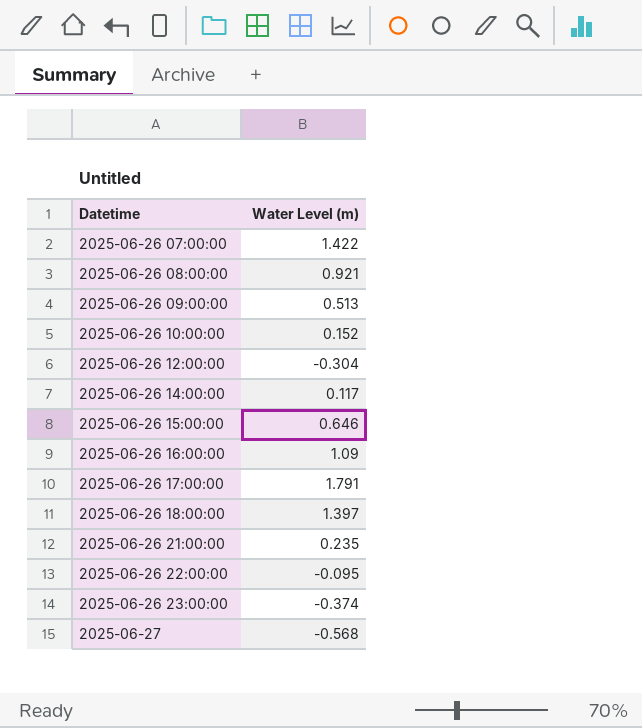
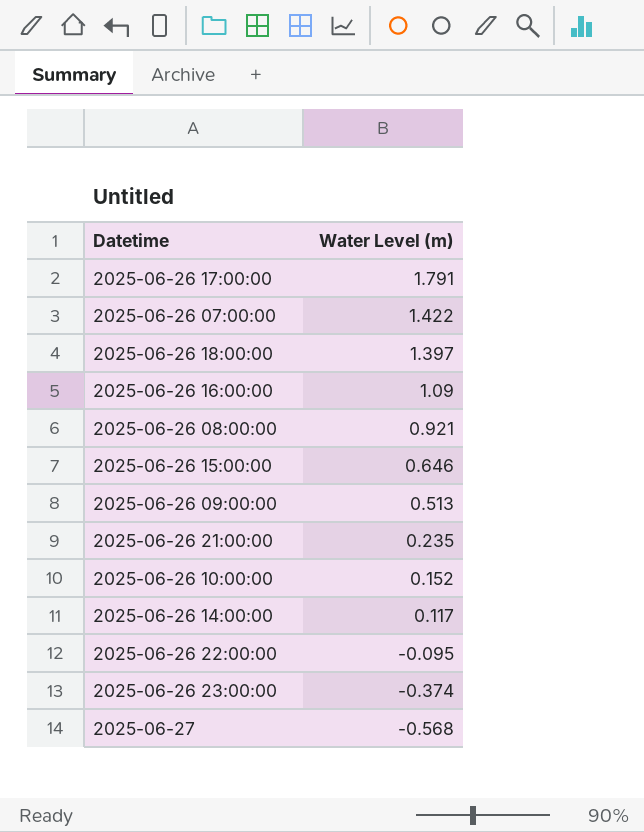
row order: Datetime ascending -> Water Level (m) descending
row 2025-06-26 12:00:00: -0.304 -> none

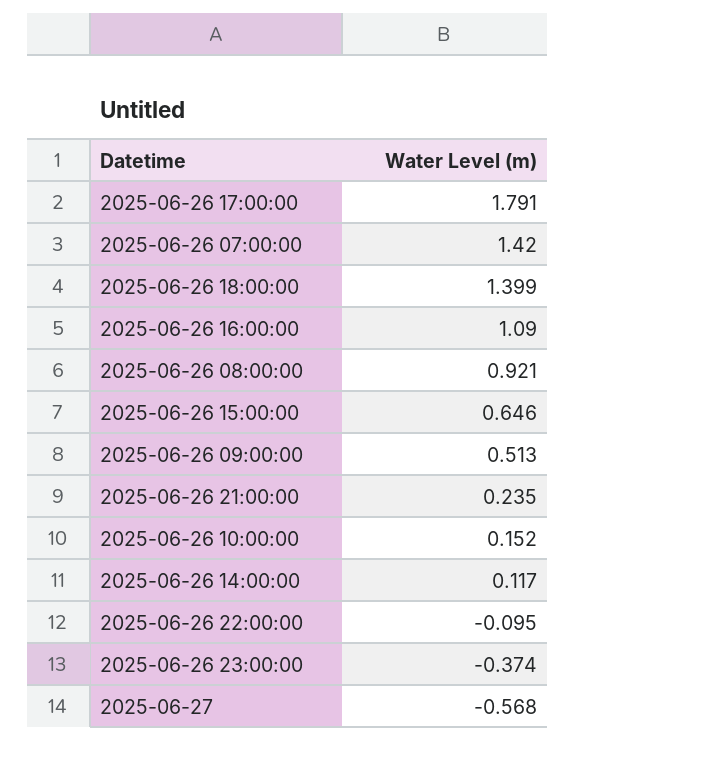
2025-06-26 07:00:00 | Water Level (m): 1.422 -> 1.42
2025-06-26 18:00:00 | Water Level (m): 1.397 -> 1.399

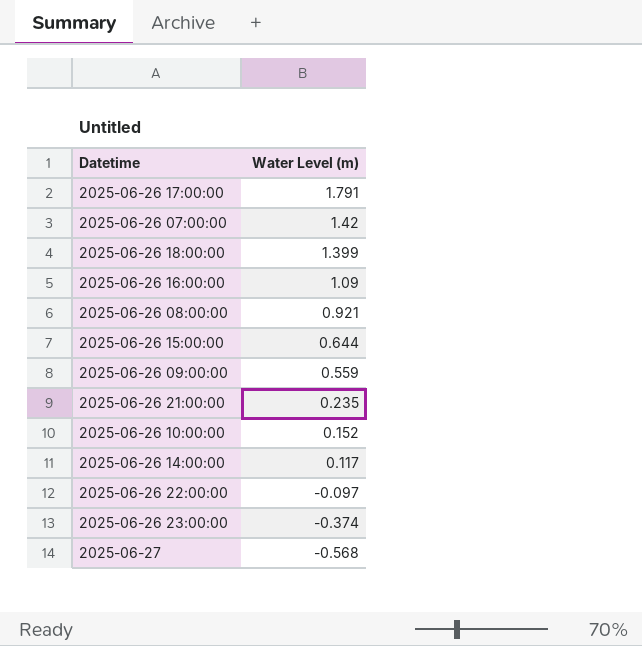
2025-06-26 15:00:00 | Water Level (m): 0.646 -> 0.644
2025-06-26 09:00:00 | Water Level (m): 0.513 -> 0.559
2025-06-26 22:00:00 | Water Level (m): -0.095 -> -0.097

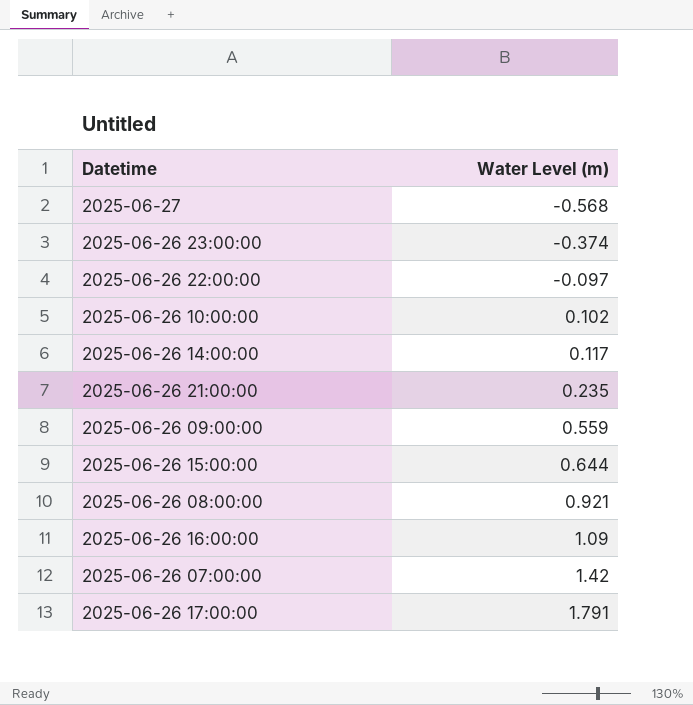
row order: Water Level (m) descending -> Water Level (m) ascending
row 2025-06-26 18:00:00: 1.399 -> none
2025-06-26 10:00:00 | Water Level (m): 0.152 -> 0.102

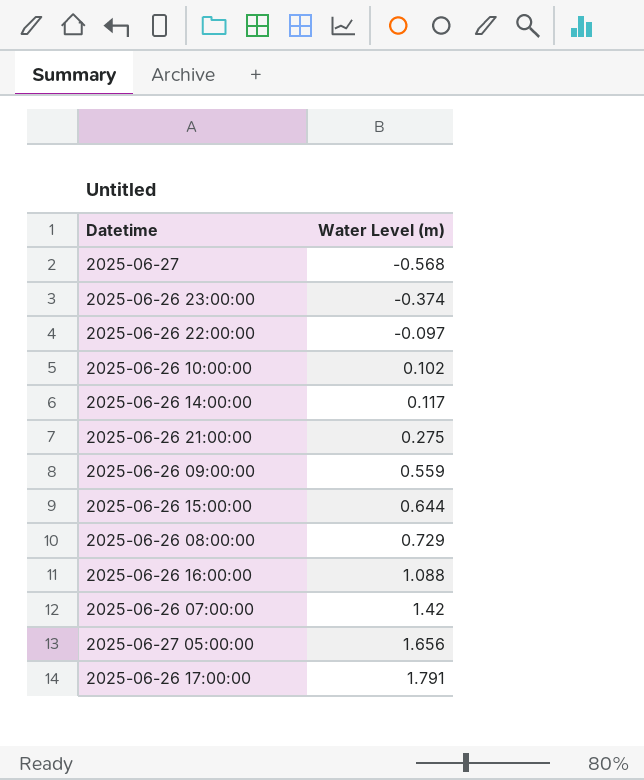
2025-06-26 21:00:00 | Water Level (m): 0.235 -> 0.275
2025-06-26 08:00:00 | Water Level (m): 0.921 -> 0.729
2025-06-26 16:00:00 | Water Level (m): 1.09 -> 1.088
row 2025-06-27 05:00:00: none -> 1.656

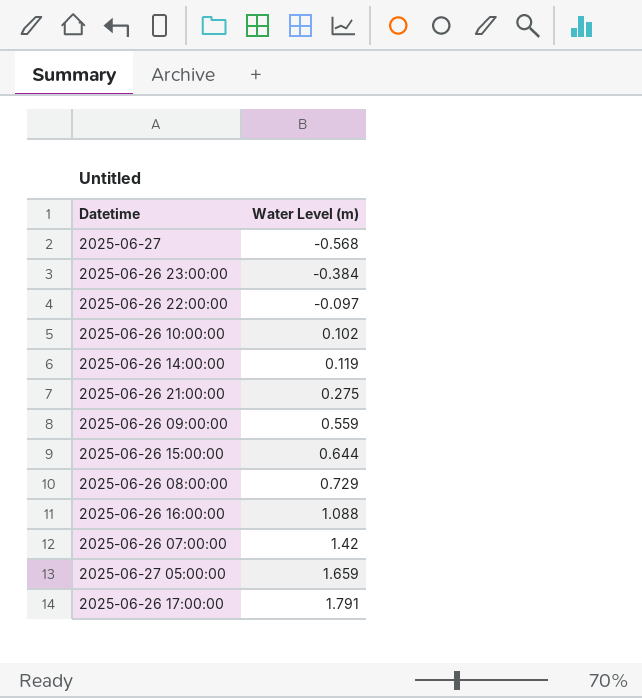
2025-06-26 23:00:00 | Water Level (m): -0.374 -> -0.384
2025-06-26 14:00:00 | Water Level (m): 0.117 -> 0.119
2025-06-27 05:00:00 | Water Level (m): 1.656 -> 1.659

